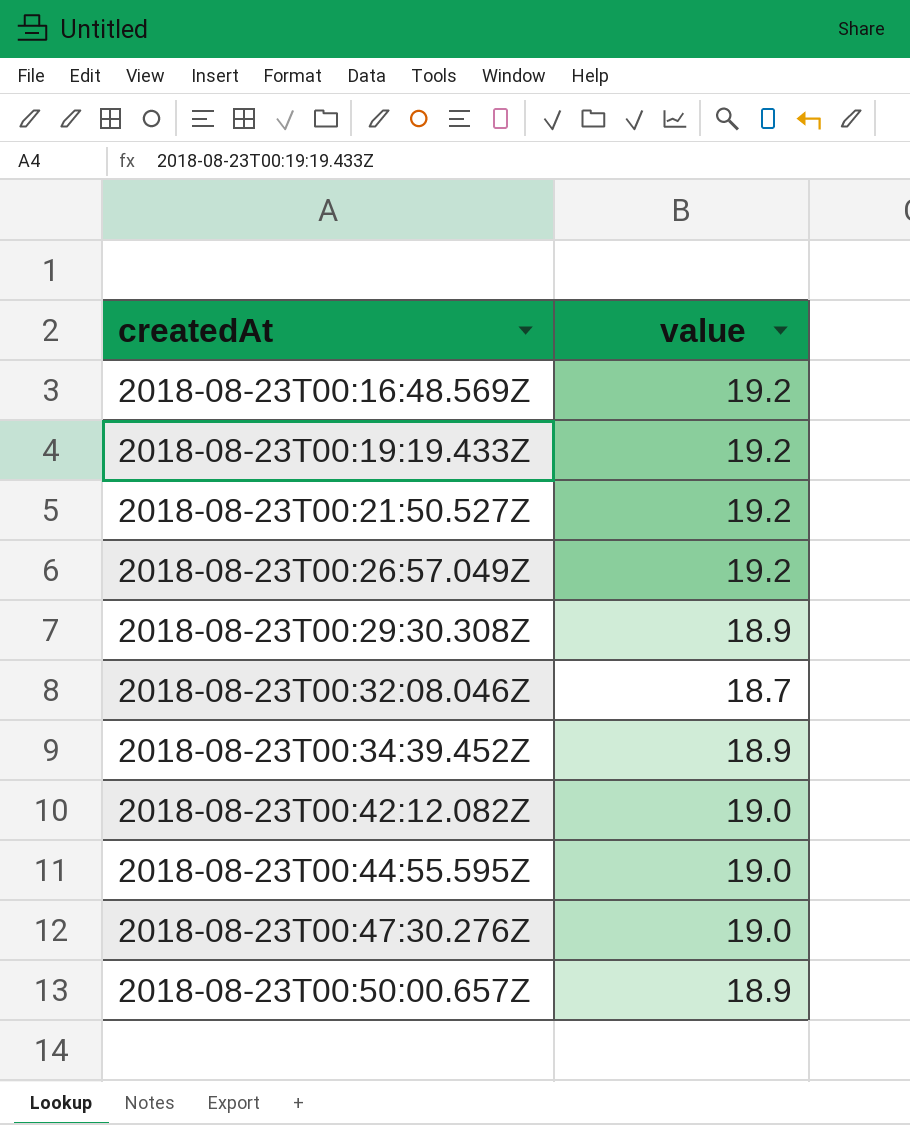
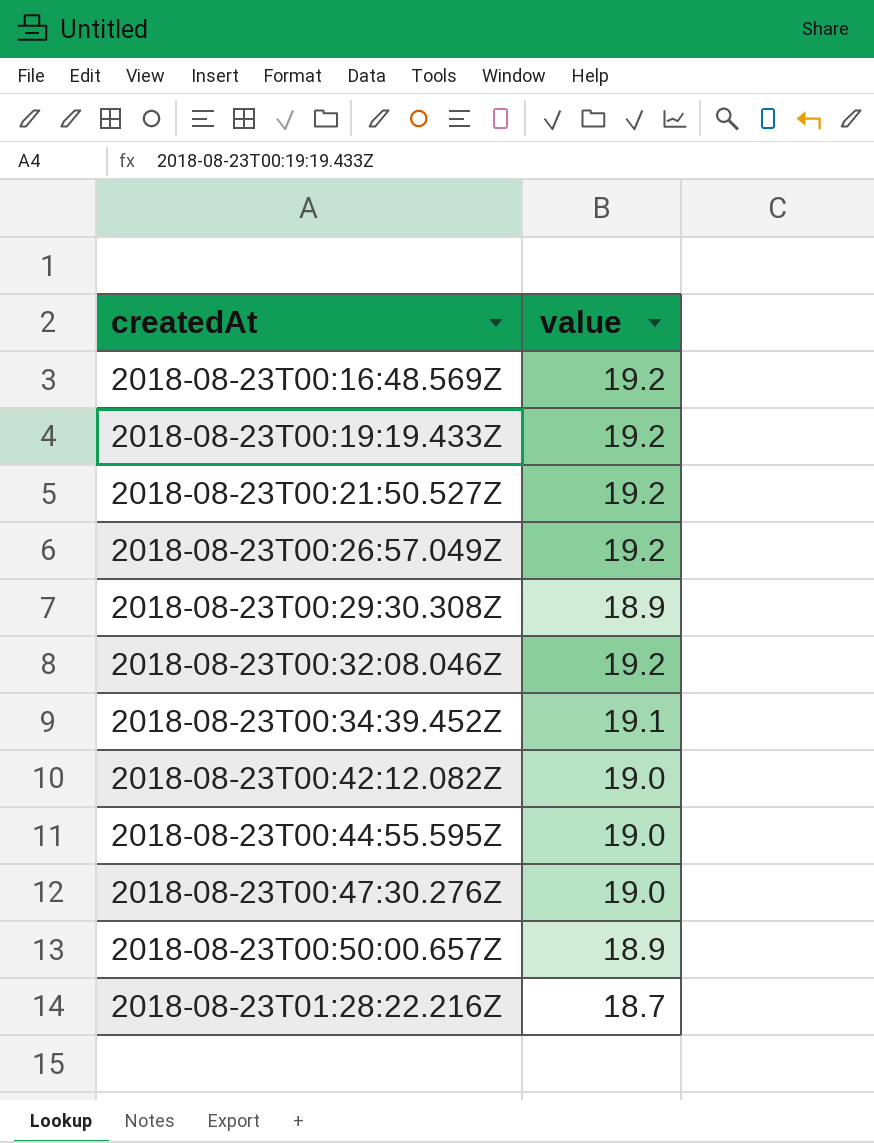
2018-08-23T00:32:08.046Z | value: 18.7 -> 19.2
2018-08-23T00:34:39.452Z | value: 18.9 -> 19.1
row 2018-08-23T01:28:22.216Z: none -> 18.7

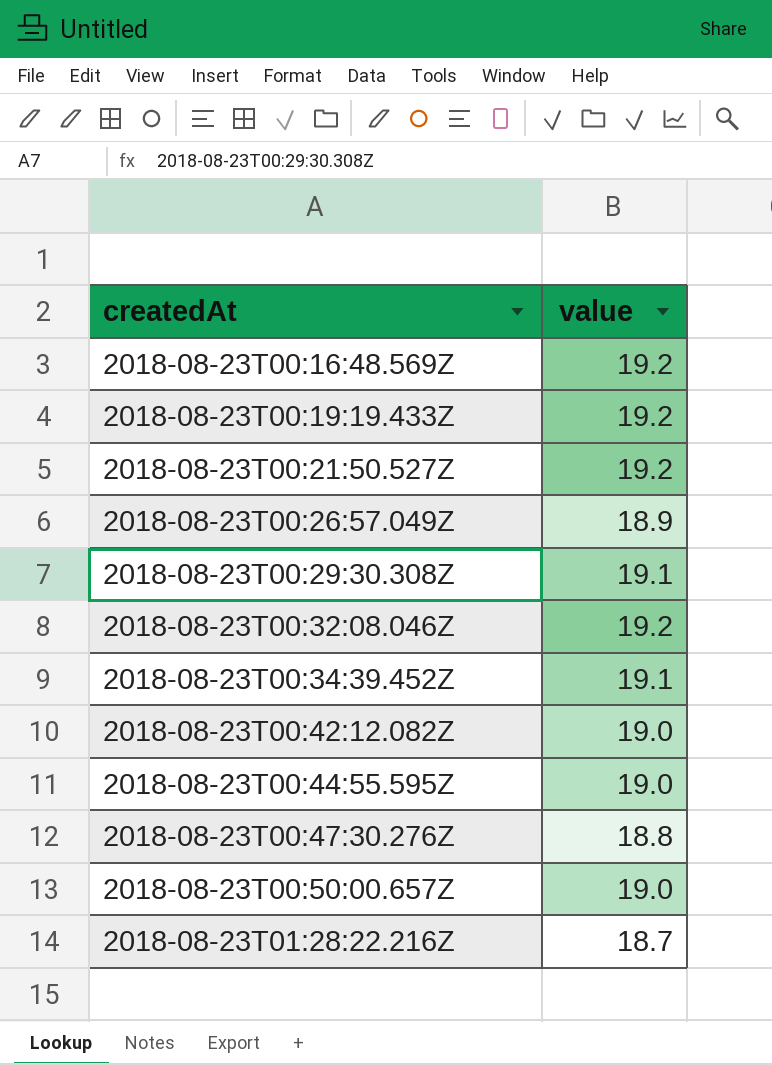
2018-08-23T00:26:57.049Z | value: 19.2 -> 18.9
2018-08-23T00:29:30.308Z | value: 18.9 -> 19.1
2018-08-23T00:47:30.276Z | value: 19.0 -> 18.8
2018-08-23T00:50:00.657Z | value: 18.9 -> 19.0

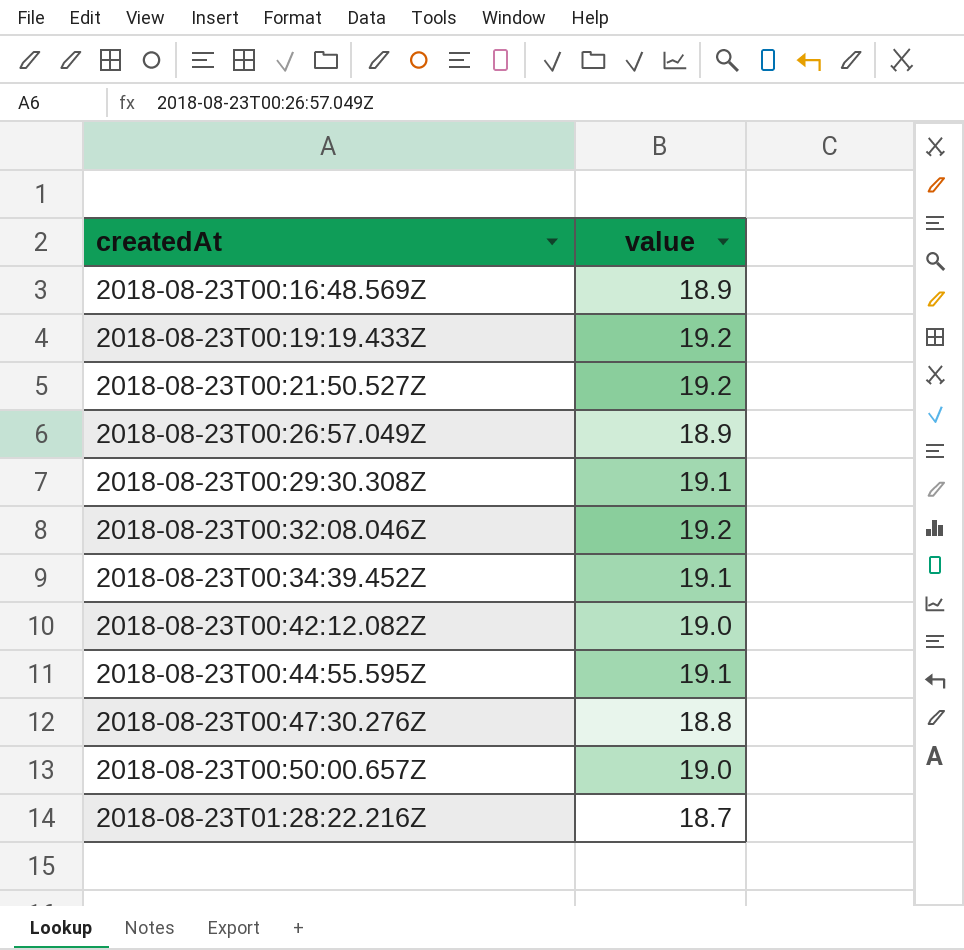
2018-08-23T00:16:48.569Z | value: 19.2 -> 18.9
2018-08-23T00:44:55.595Z | value: 19.0 -> 19.1

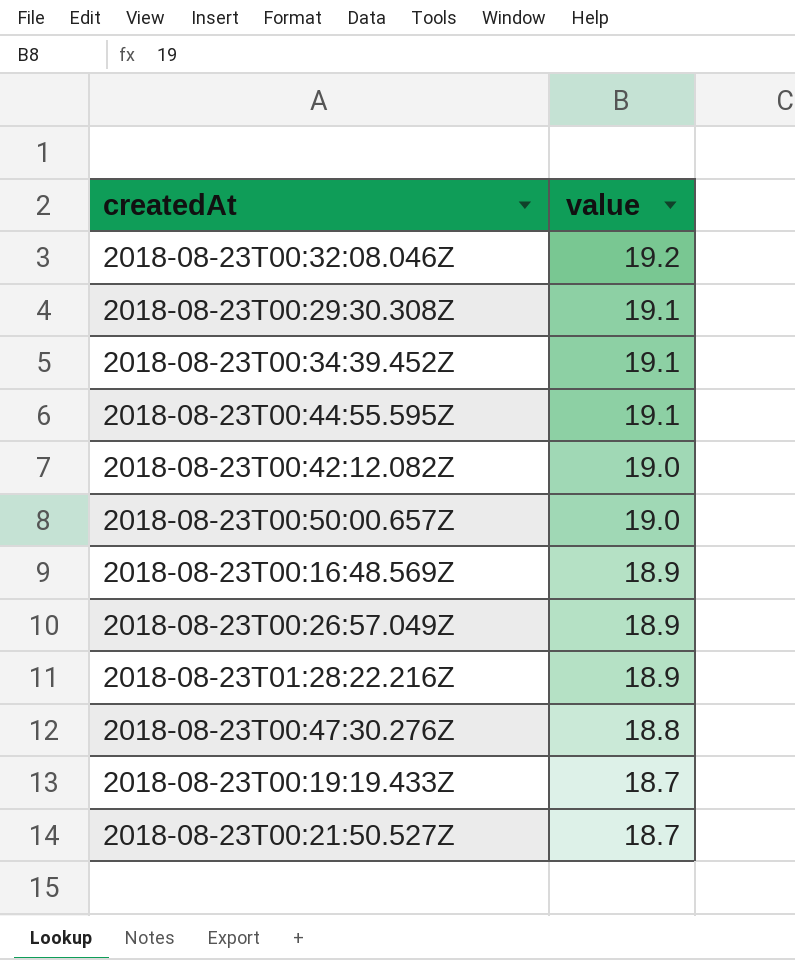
row order: createdAt ascending -> value descending
2018-08-23T01:28:22.216Z | value: 18.7 -> 18.9
2018-08-23T00:19:19.433Z | value: 19.2 -> 18.7
2018-08-23T00:21:50.527Z | value: 19.2 -> 18.7

